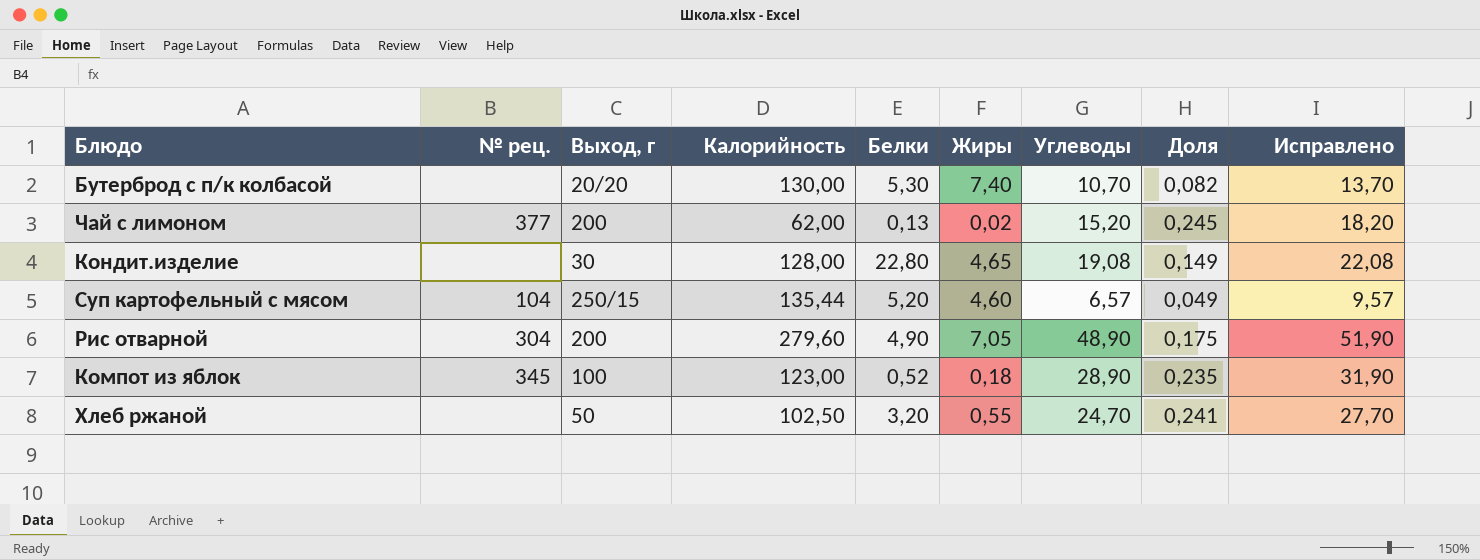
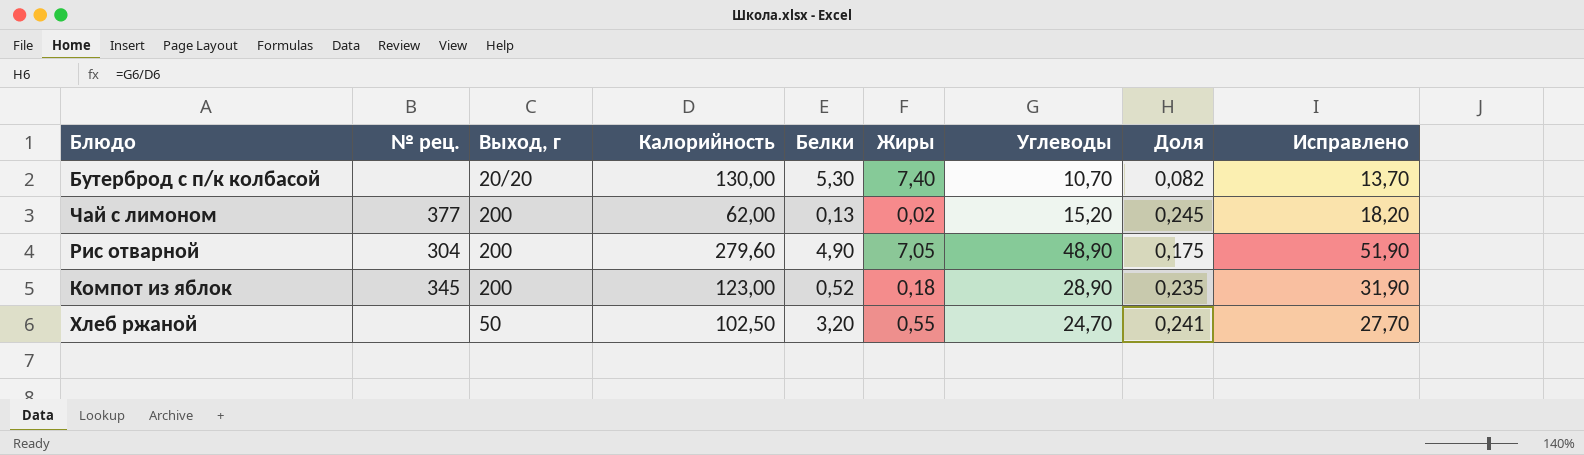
row Кондит.изделие: none | 30 | 128,00 | 22,80 | 4,65 | 19,08 | 0,149 | 22,08 -> none
row Суп картофельный с мясом: 104 | 250/15 | 135,44 | 5,20 | 4,60 | 6,57 | 0,049 | 9,57 -> none
Компот из яблок | Выход, г: 100 -> 200

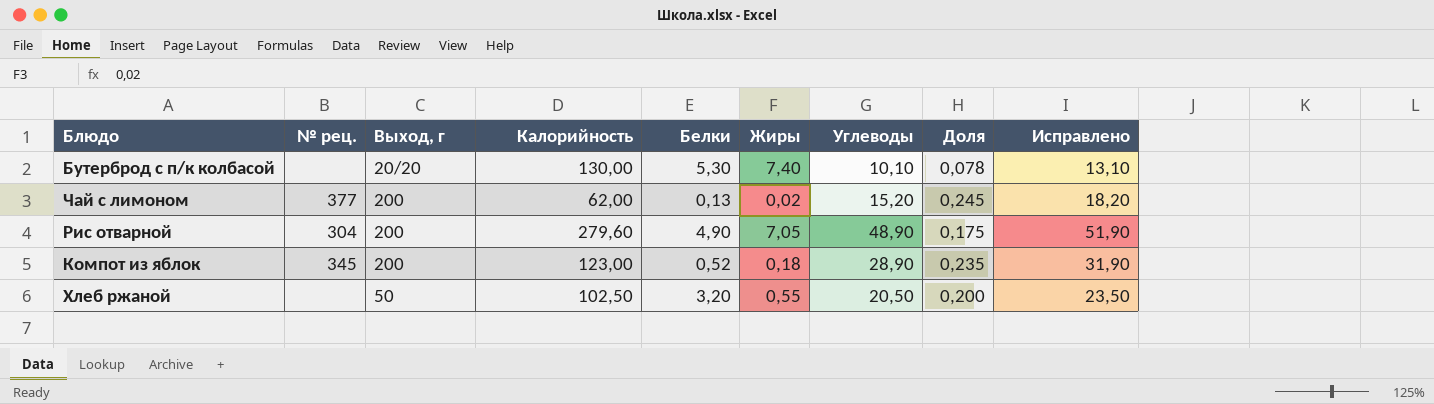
Бутерброд с п/к колбасой | Углеводы: 10,70 -> 10,10
Бутерброд с п/к колбасой | Доля: 0,082 -> 0,078
Бутерброд с п/к колбасой | Исправлено: 13,70 -> 13,10
Хлеб ржаной | Углеводы: 24,70 -> 20,50
Хлеб ржаной | Доля: 0,241 -> 0,200
Хлеб ржаной | Исправлено: 27,70 -> 23,50

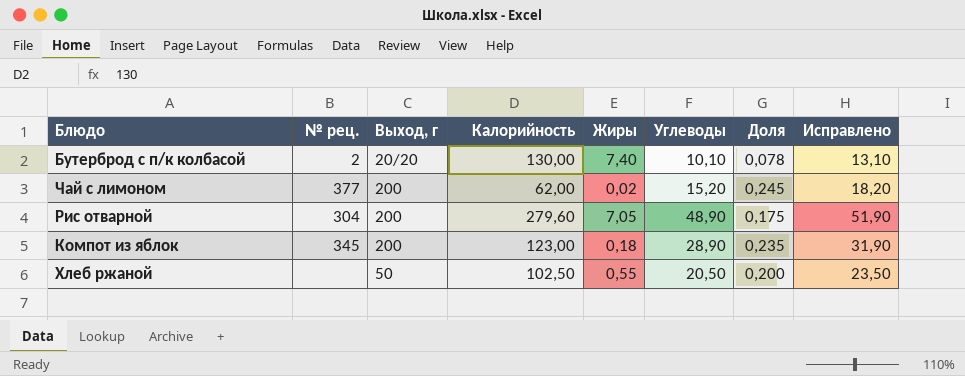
column Белки | position: 5 -> none
Бутерброд с п/к колбасой | № рец.: none -> 2

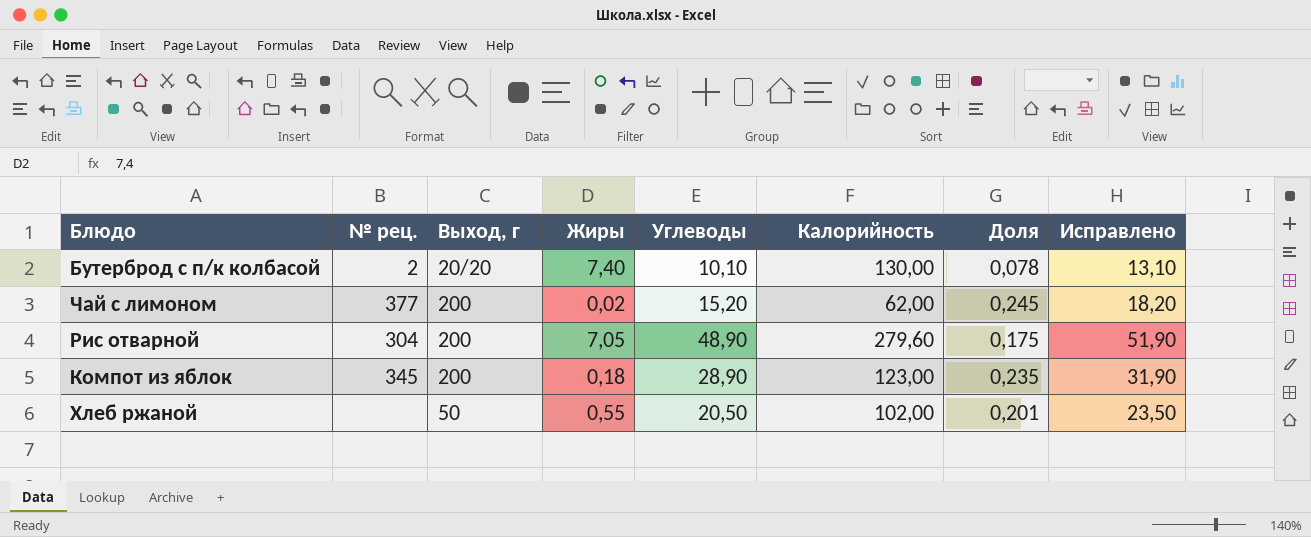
column Калорийность | position: 4 -> 6
Хлеб ржаной | Калорийность: 102,50 -> 102,00
Хлеб ржаной | Доля: 0,200 -> 0,201

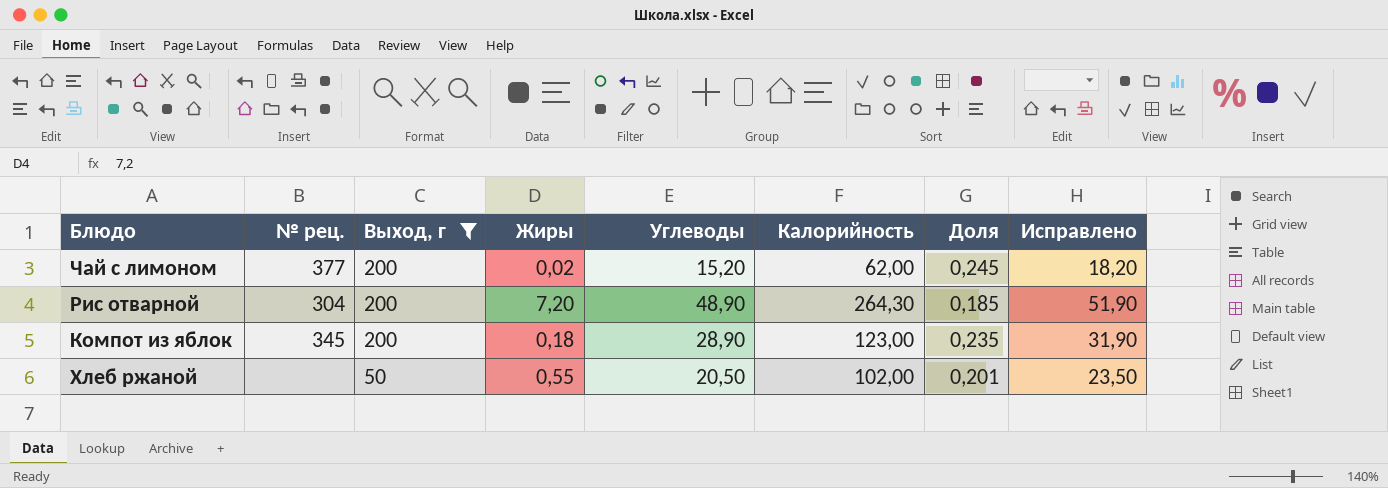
filter: none -> Выход, г != 20/20
Рис отварной | Жиры: 7,05 -> 7,20
Рис отварной | Калорийность: 279,60 -> 264,30
Рис отварной | Доля: 0,175 -> 0,185

